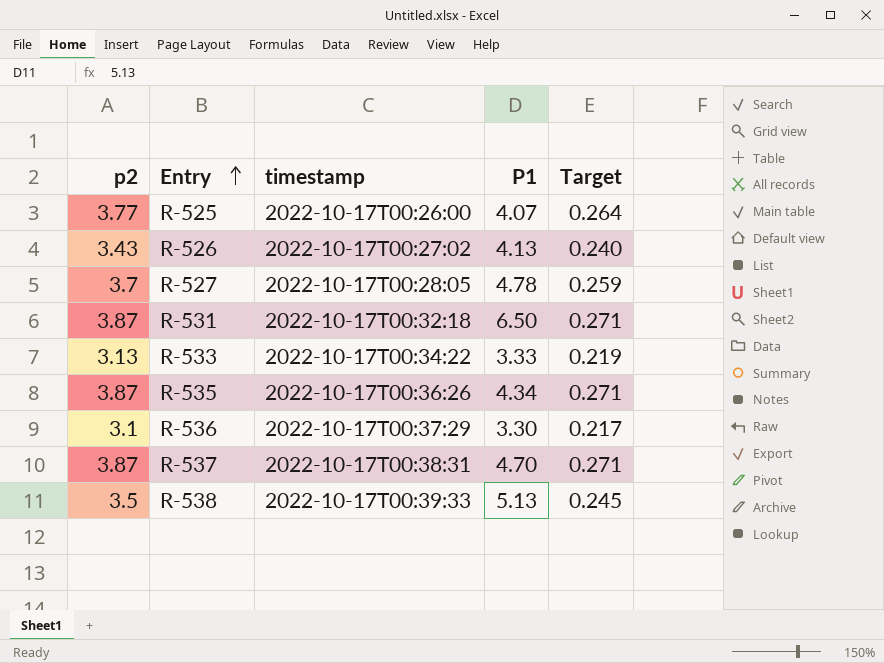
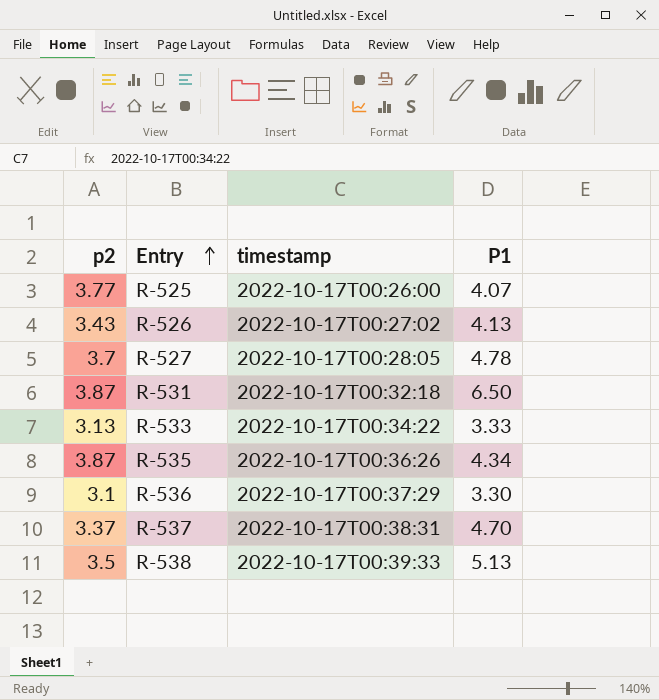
column Target | formula: [p2] * 0.07 -> none
R-537 | p2: 3.87 -> 3.37

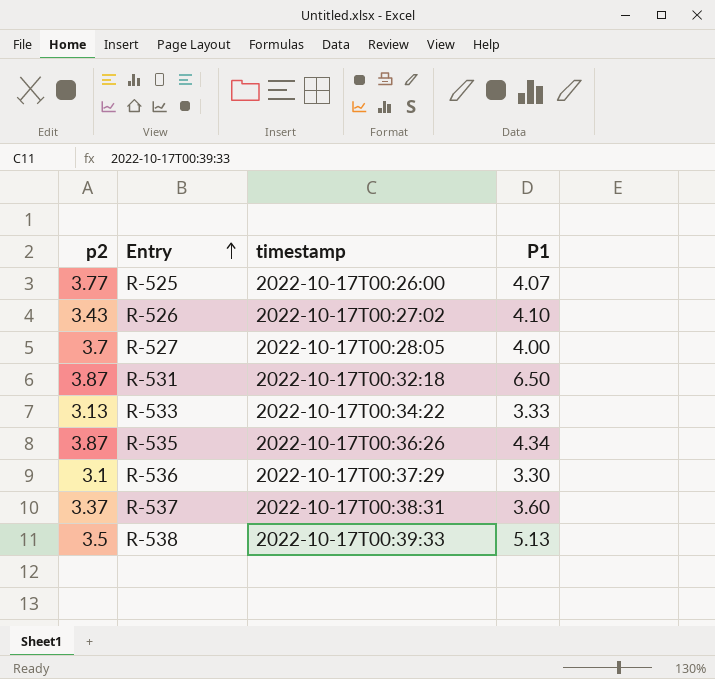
R-526 | P1: 4.13 -> 4.10
R-527 | P1: 4.78 -> 4.00
R-537 | P1: 4.70 -> 3.60

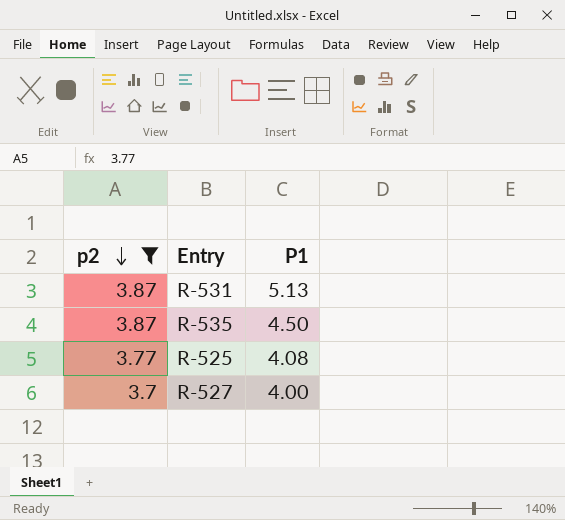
filter: none -> p2 >= 3.7
row order: Entry ascending -> p2 descending
column timestamp | position: 3 -> none
R-531 | P1: 6.50 -> 5.13
R-535 | P1: 4.34 -> 4.50
R-525 | P1: 4.07 -> 4.08

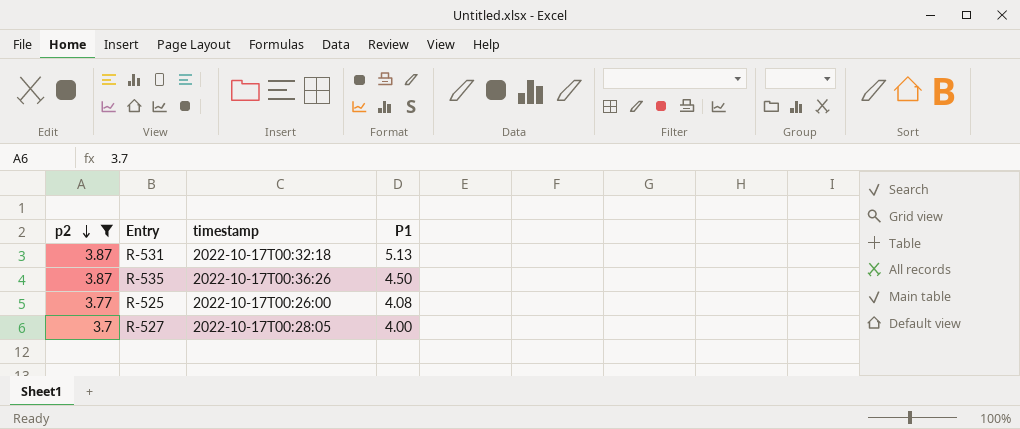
column timestamp | position: none -> 3

